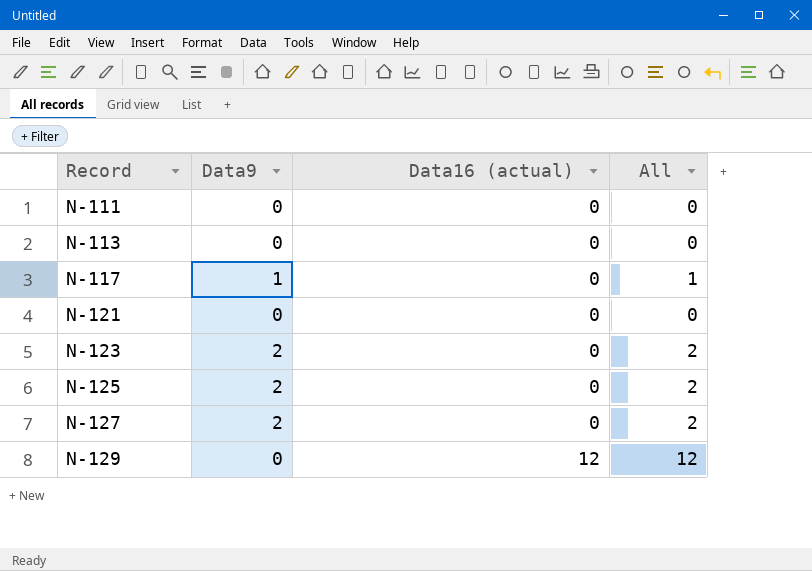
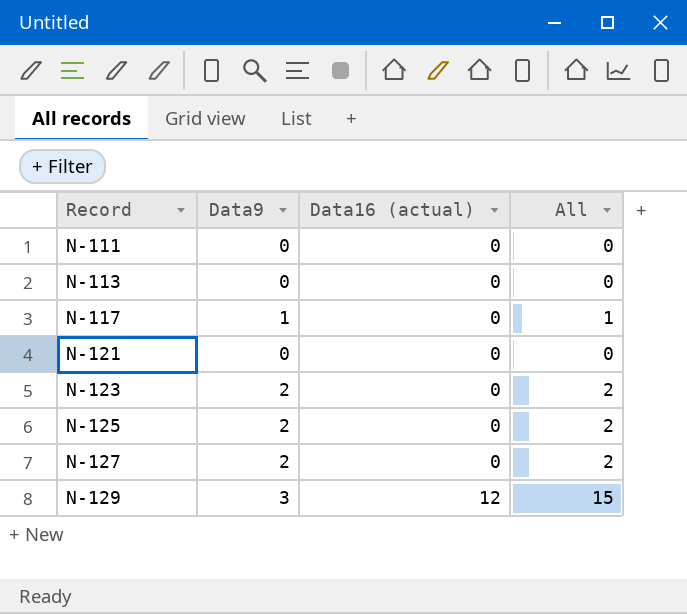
N-129 | Data9: 0 -> 3
N-129 | All: 12 -> 15

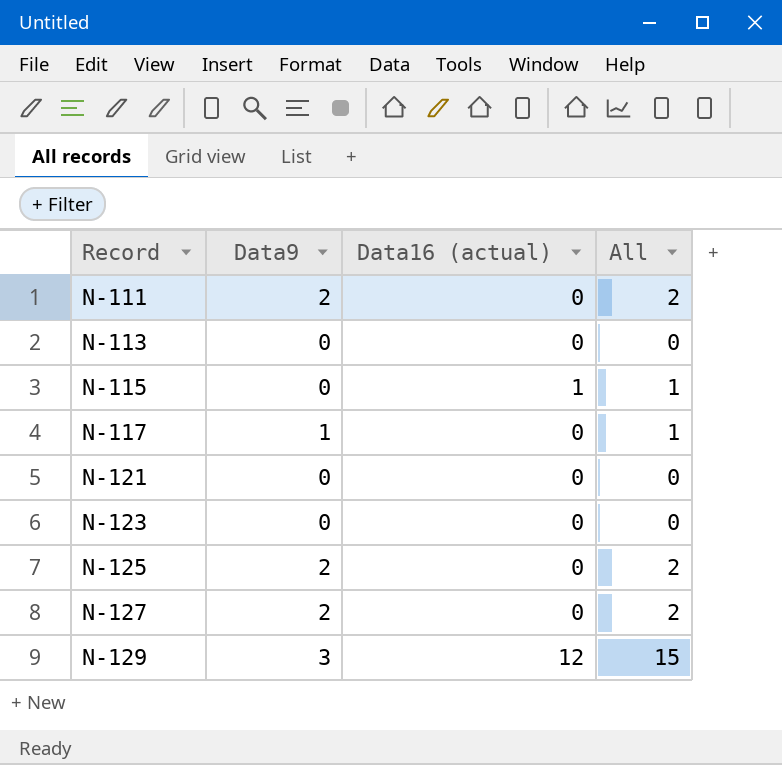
N-111 | Data9: 0 -> 2
N-111 | All: 0 -> 2
row N-115: none -> 0 | 1 | 1
N-123 | Data9: 2 -> 0
N-123 | All: 2 -> 0

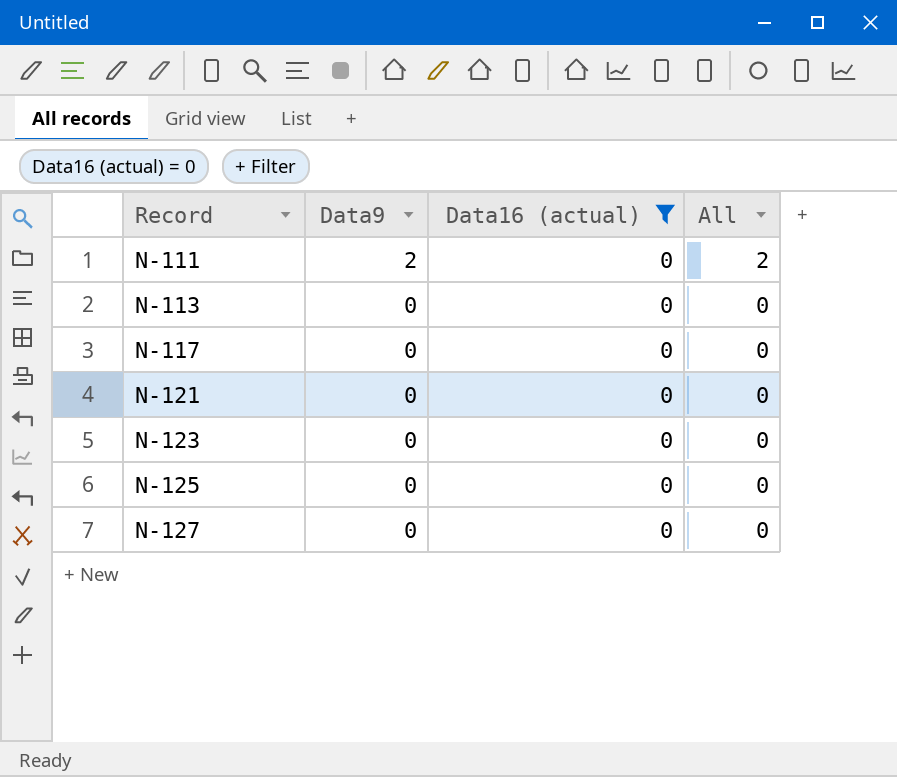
filter: none -> Data16 (actual) = 0
N-117 | Data9: 1 -> 0
N-117 | All: 1 -> 0
N-125 | Data9: 2 -> 0
N-125 | All: 2 -> 0
N-127 | Data9: 2 -> 0
N-127 | All: 2 -> 0

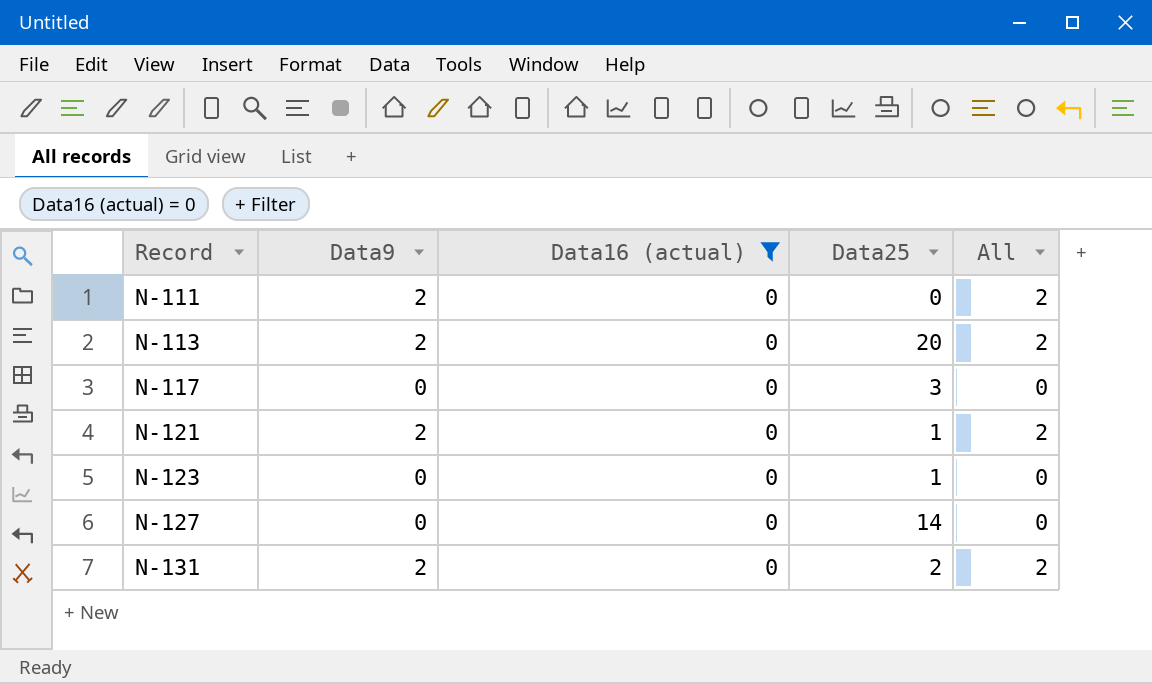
column Data25 | position: none -> 4
row N-125: 0 | 0 | 0 -> none
N-113 | Data9: 0 -> 2
N-113 | All: 0 -> 2
N-121 | Data9: 0 -> 2
N-121 | All: 0 -> 2
row N-131: none -> 2 | 0 | 2 | 2

